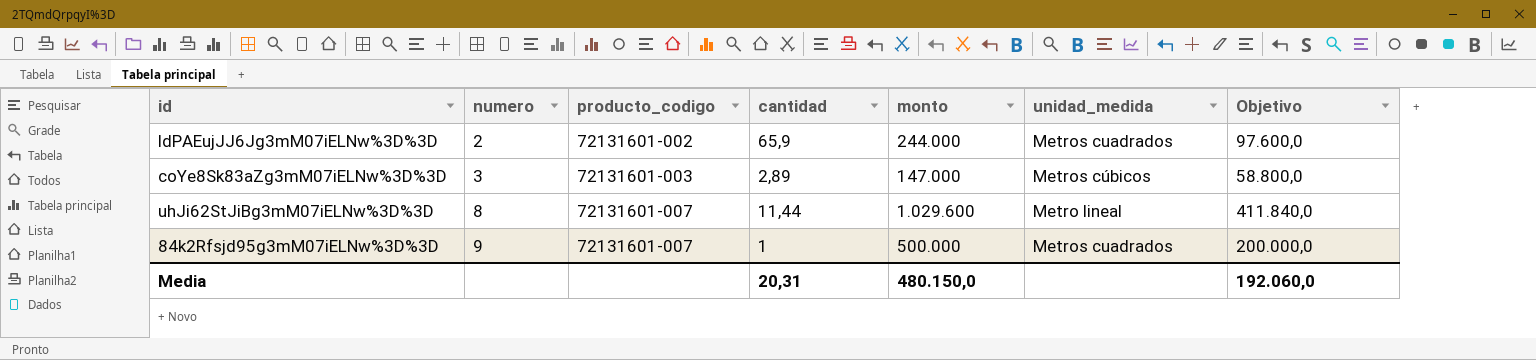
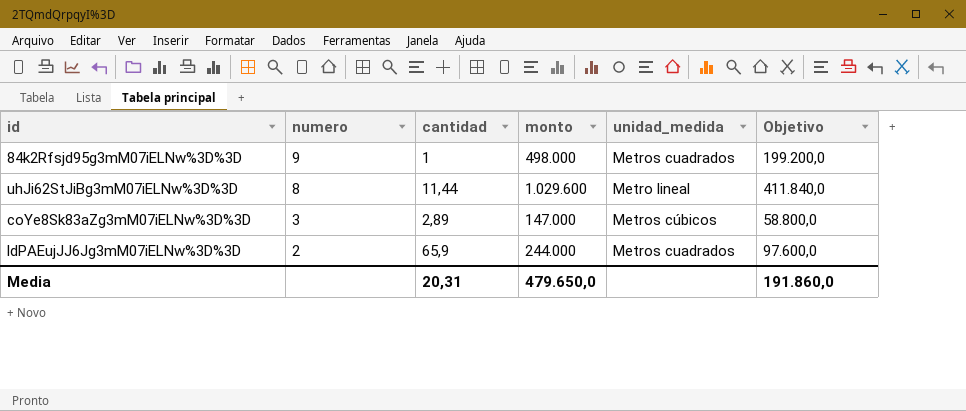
row order: numero ascending -> numero descending
column producto_codigo | position: 3 -> none
84k2Rfsjd95g3mM07iELNw%3D%3D | monto: 500.000 -> 498.000
84k2Rfsjd95g3mM07iELNw%3D%3D | Objetivo: 200.000,0 -> 199.200,0
Media | monto: 480.150,0 -> 479.650,0
Media | Objetivo: 192.060,0 -> 191.860,0

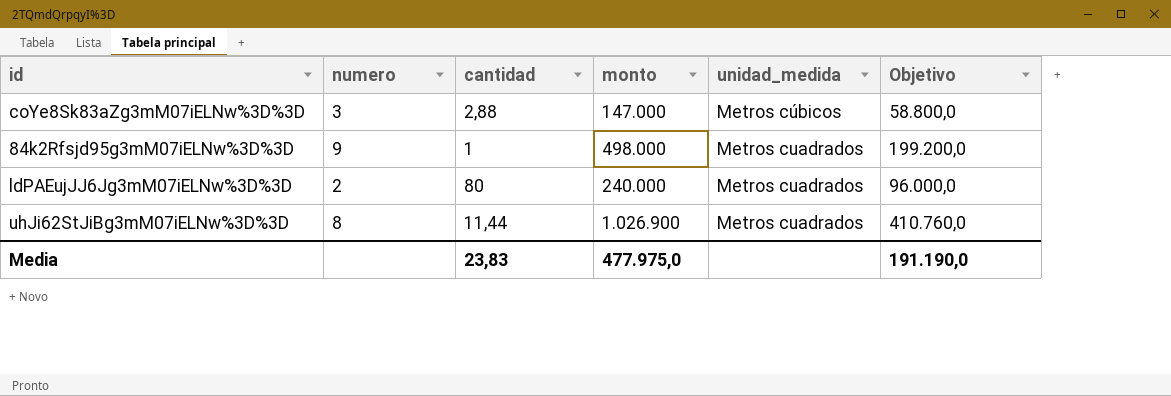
row order: numero descending -> unidad_medida descending
coYe8Sk83aZg3mM07iELNw%3D%3D | cantidad: 2,89 -> 2,88
ldPAEujJJ6Jg3mM07iELNw%3D%3D | cantidad: 65,9 -> 80
ldPAEujJJ6Jg3mM07iELNw%3D%3D | monto: 244.000 -> 240.000
ldPAEujJJ6Jg3mM07iELNw%3D%3D | Objetivo: 97.600,0 -> 96.000,0
uhJi62StJiBg3mM07iELNw%3D%3D | monto: 1.029.600 -> 1.026.900
uhJi62StJiBg3mM07iELNw%3D%3D | unidad_medida: Metro lineal -> Metros cuadrados
uhJi62StJiBg3mM07iELNw%3D%3D | Objetivo: 411.840,0 -> 410.760,0
Media | cantidad: 20,31 -> 23,83
Media | monto: 479.650,0 -> 477.975,0
Media | Objetivo: 191.860,0 -> 191.190,0

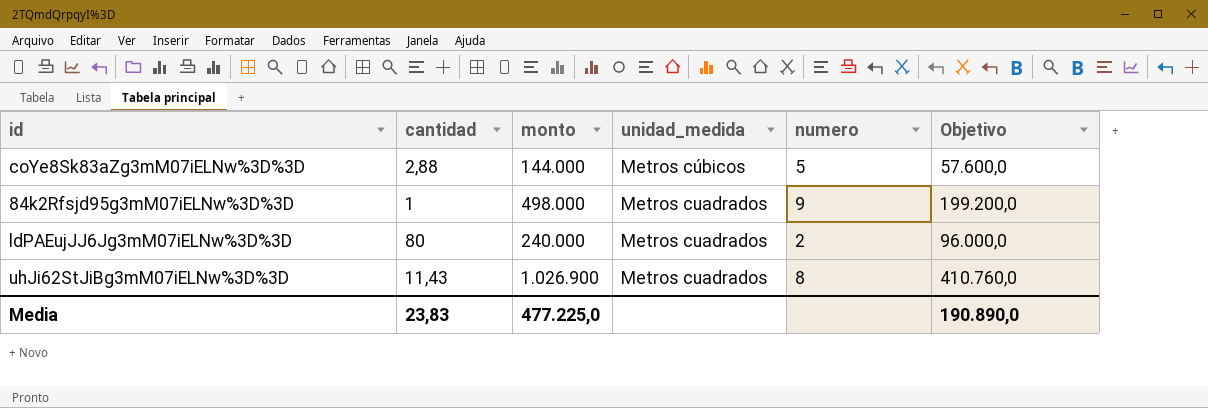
column numero | position: 2 -> 5
coYe8Sk83aZg3mM07iELNw%3D%3D | monto: 147.000 -> 144.000
coYe8Sk83aZg3mM07iELNw%3D%3D | numero: 3 -> 5
coYe8Sk83aZg3mM07iELNw%3D%3D | Objetivo: 58.800,0 -> 57.600,0
uhJi62StJiBg3mM07iELNw%3D%3D | cantidad: 11,44 -> 11,43
Media | monto: 477.975,0 -> 477.225,0
Media | Objetivo: 191.190,0 -> 190.890,0

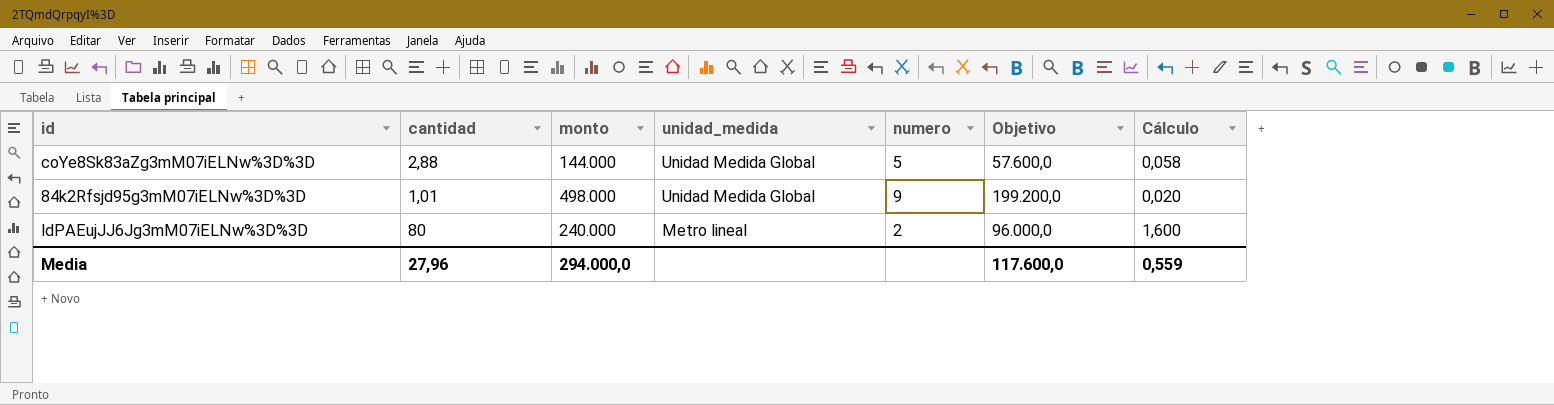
column Cálculo | formula: none -> [cantidad] * 0,02
row uhJi62StJiBg3mM07iELNw%3D%3D: 11,43 | 1.026.900 | Metros cuadrados | 8 | 410.760,0 -> none
coYe8Sk83aZg3mM07iELNw%3D%3D | unidad_medida: Metros cúbicos -> Unidad Medida Global
84k2Rfsjd95g3mM07iELNw%3D%3D | cantidad: 1 -> 1,01
84k2Rfsjd95g3mM07iELNw%3D%3D | unidad_medida: Metros cuadrados -> Unidad Medida Global
ldPAEujJJ6Jg3mM07iELNw%3D%3D | unidad_medida: Metros cuadrados -> Metro lineal
Media | cantidad: 23,83 -> 27,96
Media | monto: 477.225,0 -> 294.000,0
Media | Objetivo: 190.890,0 -> 117.600,0

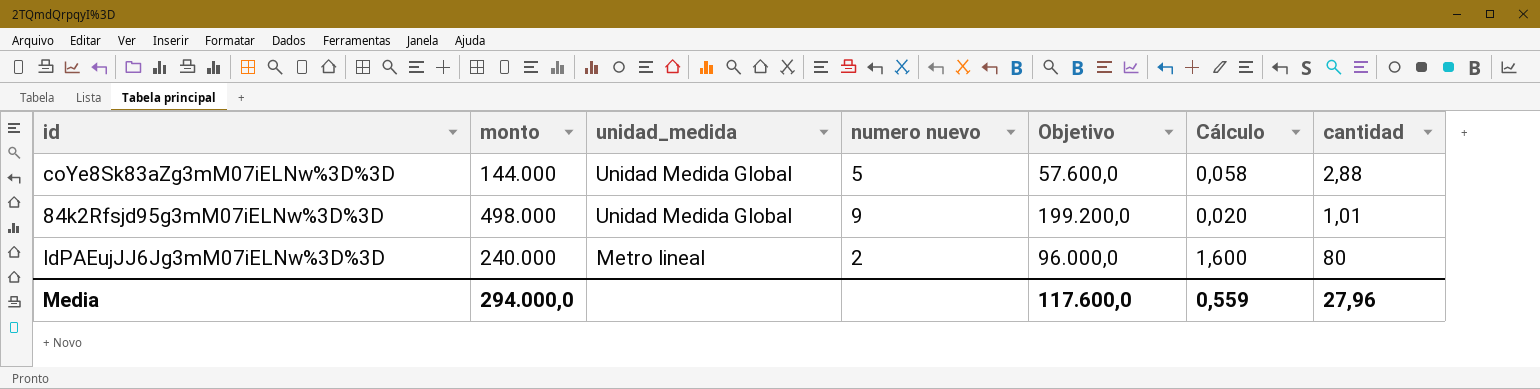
column name: numero -> numero nuevo
column cantidad | position: 2 -> 7

